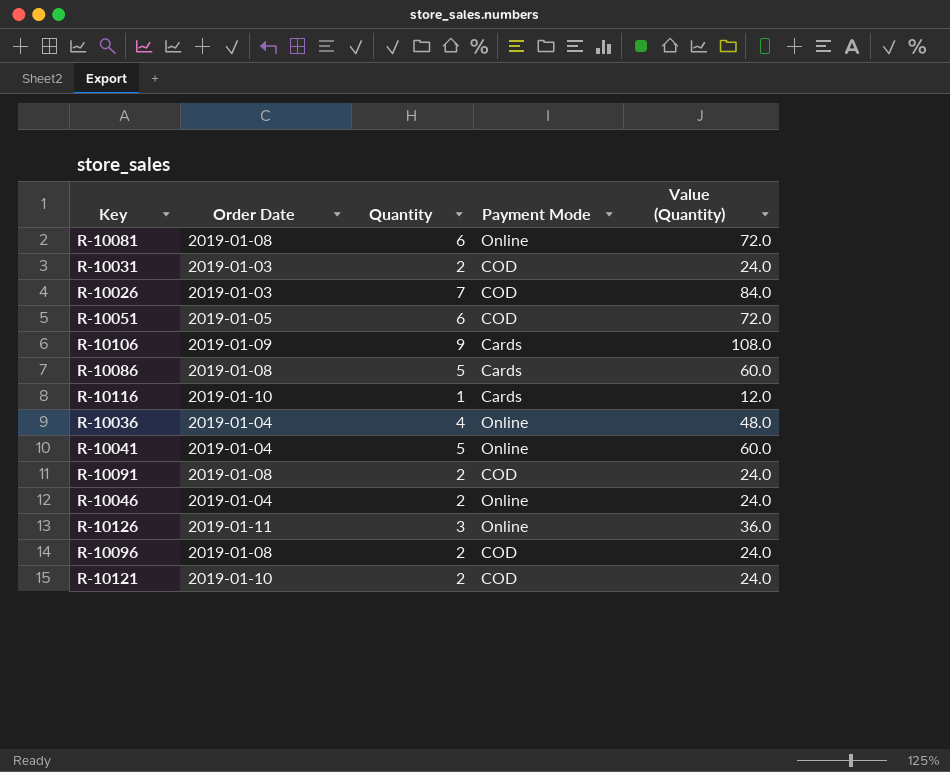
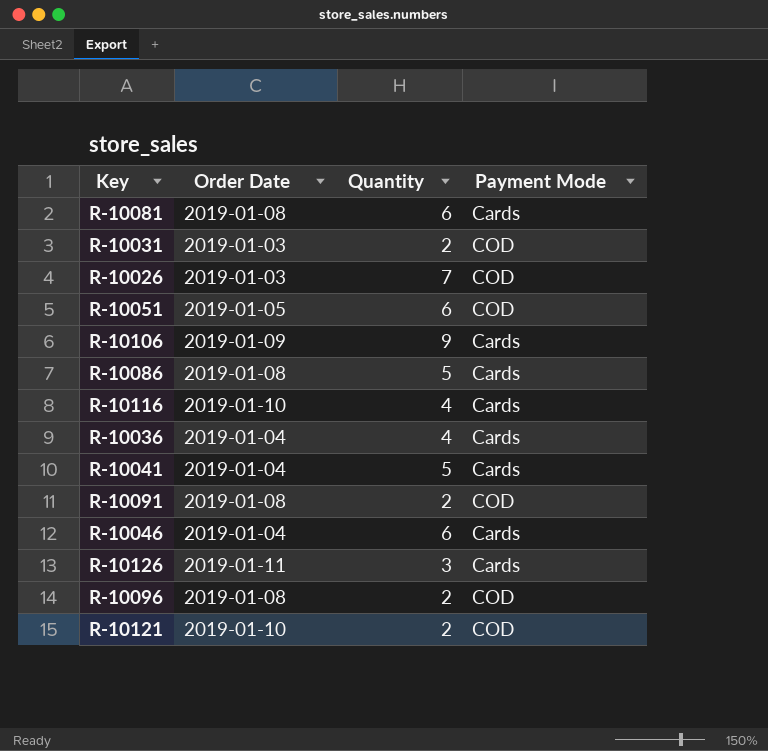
column Value (Quantity) | formula: [Quantity] * 12 -> none
R-10081 | Payment Mode: Online -> Cards
R-10116 | Quantity: 1 -> 4
R-10036 | Payment Mode: Online -> Cards
R-10041 | Payment Mode: Online -> Cards
R-10046 | Quantity: 2 -> 6
R-10046 | Payment Mode: Online -> Cards
R-10126 | Payment Mode: Online -> Cards

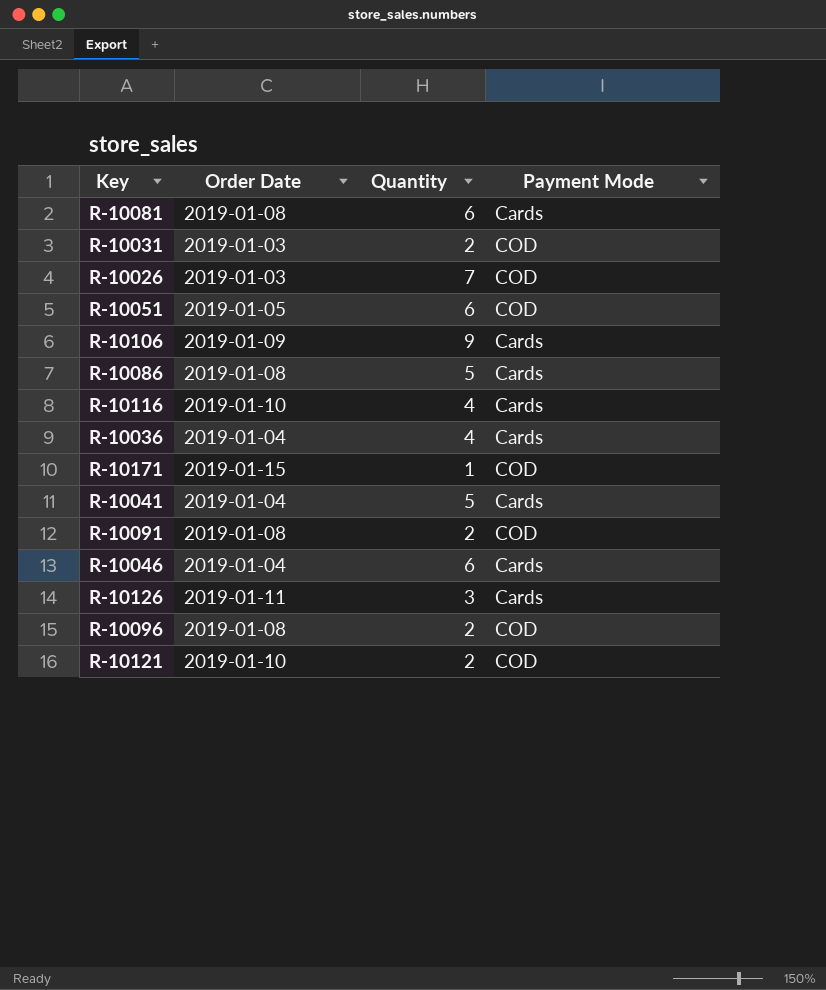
row R-10171: none -> 2019-01-15 | 1 | COD

